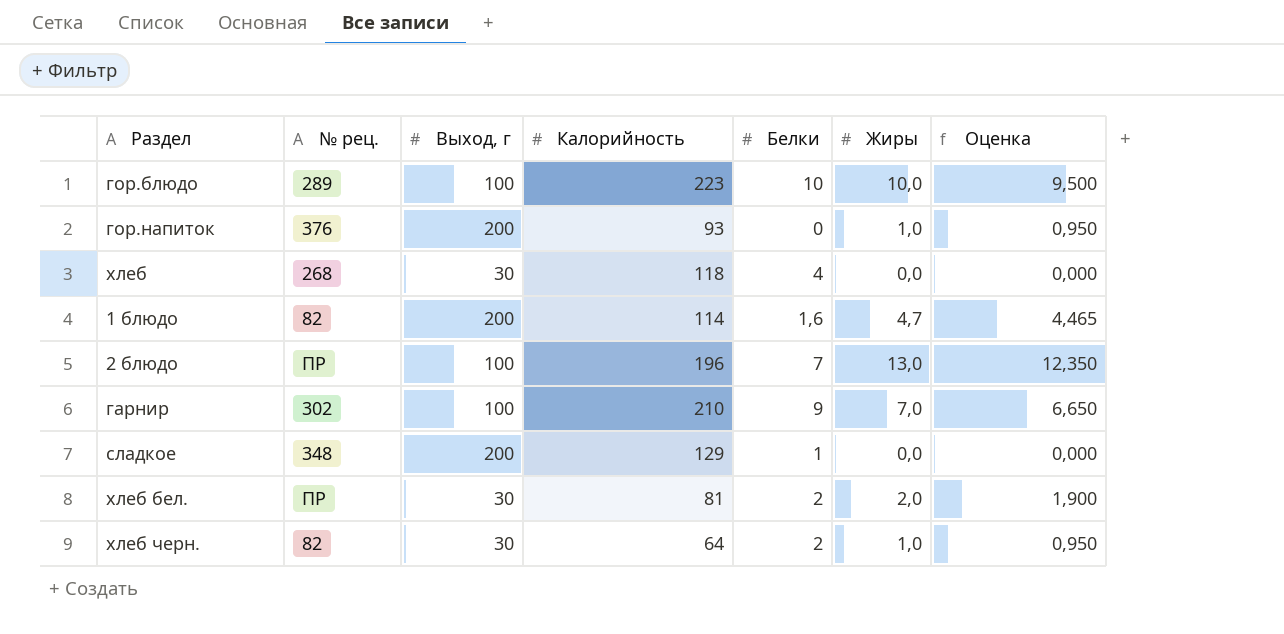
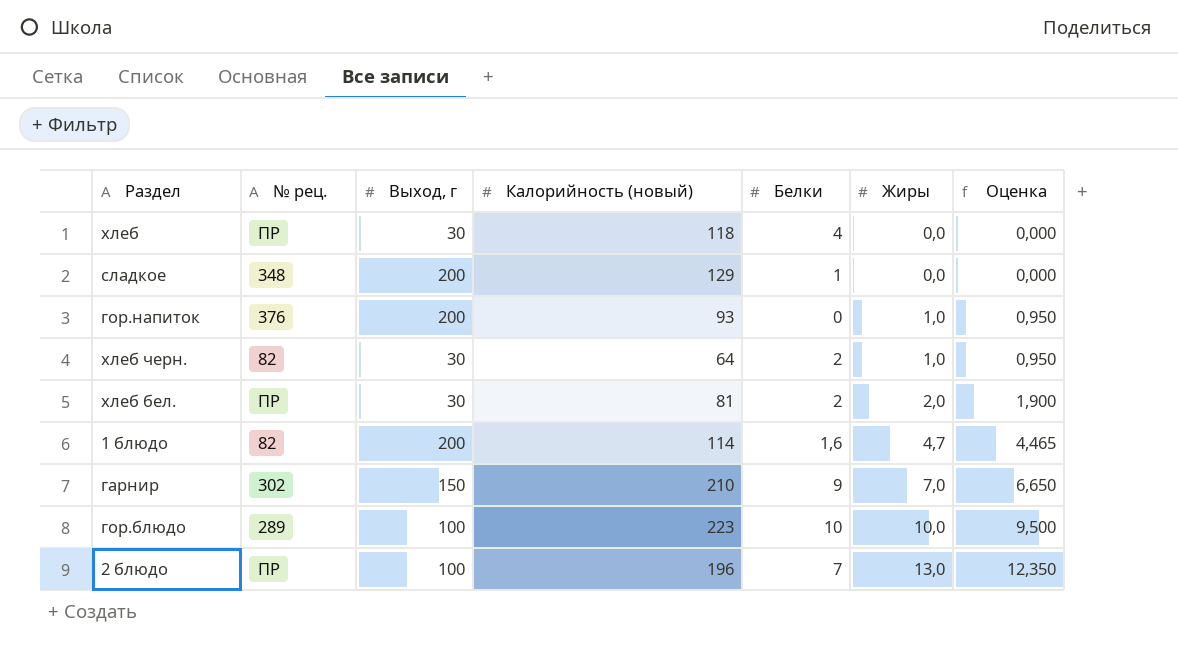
row order: none -> Жиры ascending
column name: Калорийность -> Калорийность (новый)
хлеб | № рец.: 268 -> ПР
гарнир | Выход, г: 100 -> 150

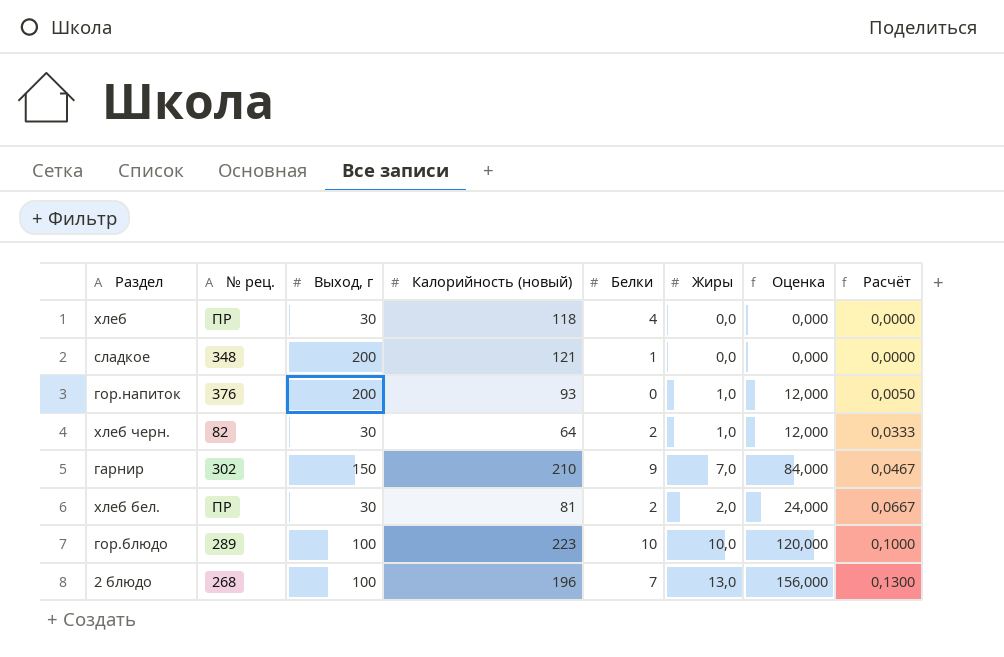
row order: Жиры ascending -> Расчёт ascending
column Оценка | formula: [Жиры] * 0,95 -> [Жиры] * 12
column Расчёт | formula: none -> [Жиры] / [Выход, г]
row 1 блюдо: 82 | 200 | 114 | 1,6 | 4,7 | 4,465 -> none
сладкое | Калорийность (новый): 129 -> 121
2 блюдо | № рец.: ПР -> 268

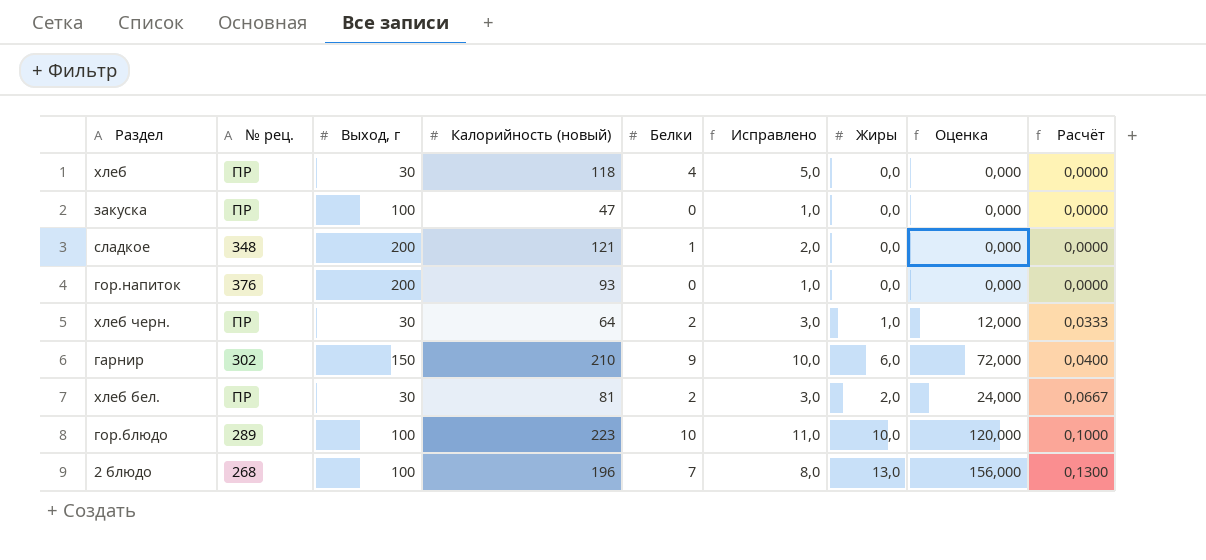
column Исправлено | formula: none -> [Белки] + 1
row закуска: none -> ПР | 100 | 47 | 0 | 1,0 | 0,0 | 0,000 | 0,0000
гор.напиток | Жиры: 1,0 -> 0,0
гор.напиток | Оценка: 12,000 -> 0,000
гор.напиток | Расчёт: 0,0050 -> 0,0000
хлеб черн. | № рец.: 82 -> ПР
гарнир | Жиры: 7,0 -> 6,0
гарнир | Оценка: 84,000 -> 72,000
гарнир | Расчёт: 0,0467 -> 0,0400

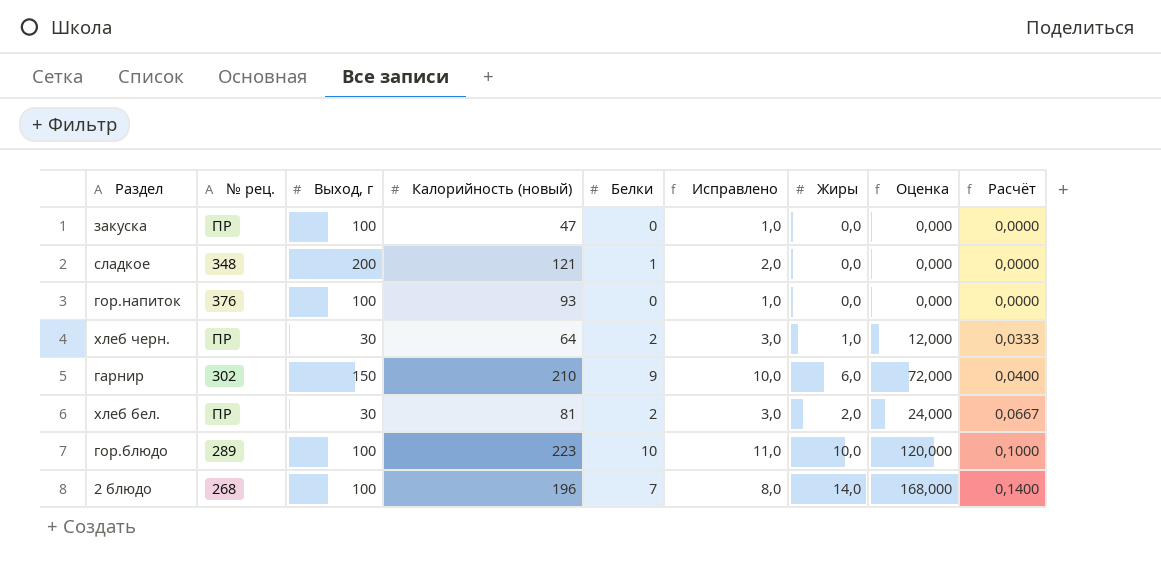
row хлеб: ПР | 30 | 118 | 4 | 5,0 | 0,0 | 0,000 | 0,0000 -> none
гор.напиток | Выход, г: 200 -> 100
2 блюдо | Жиры: 13,0 -> 14,0
2 блюдо | Оценка: 156,000 -> 168,000
2 блюдо | Расчёт: 0,1300 -> 0,1400

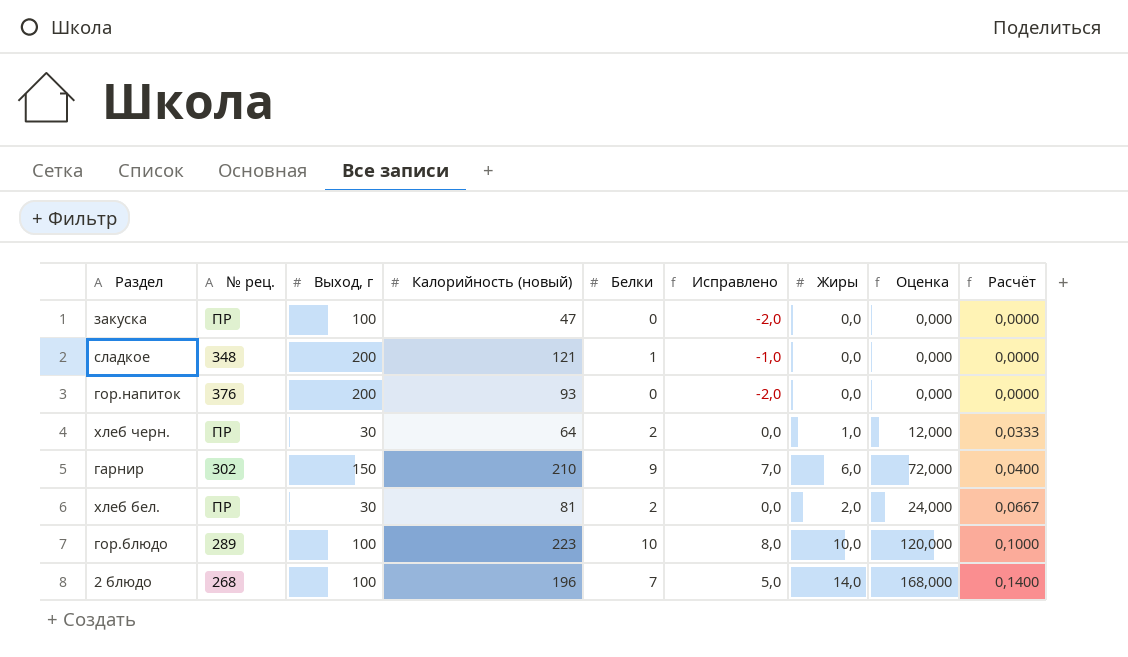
column Исправлено | formula: [Белки] + 1 -> [Белки] - 2
гор.напиток | Выход, г: 100 -> 200

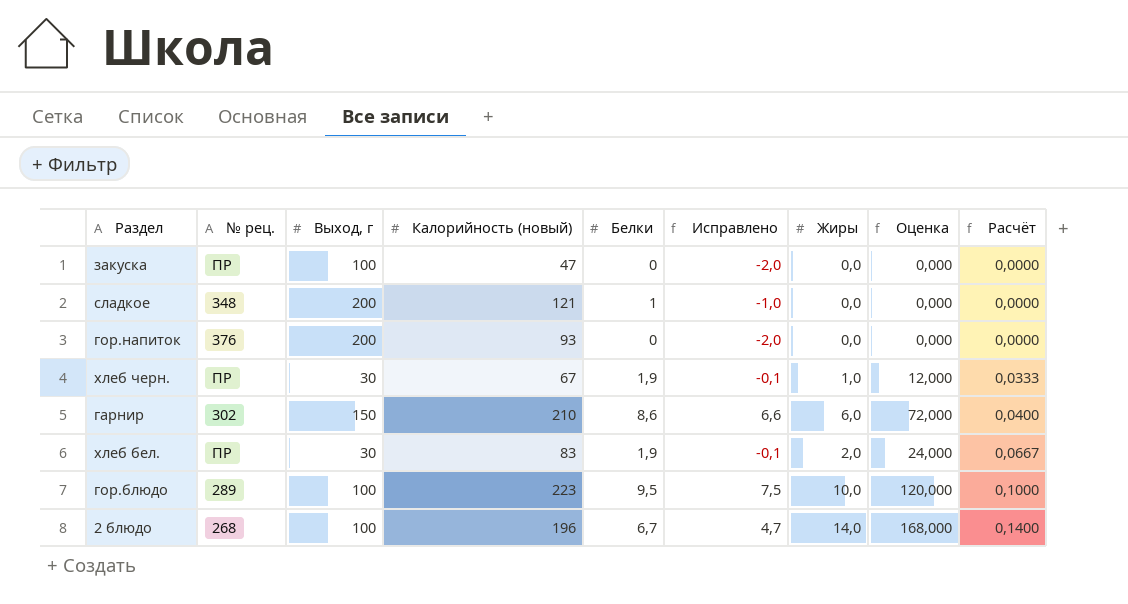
хлеб черн. | Калорийность (новый): 64 -> 67
хлеб черн. | Белки: 2 -> 1,9
хлеб черн. | Исправлено: 0,0 -> -0,1
гарнир | Белки: 9 -> 8,6
гарнир | Исправлено: 7,0 -> 6,6
хлеб бел. | Калорийность (новый): 81 -> 83
хлеб бел. | Белки: 2 -> 1,9
хлеб бел. | Исправлено: 0,0 -> -0,1
гор.блюдо | Белки: 10 -> 9,5
гор.блюдо | Исправлено: 8,0 -> 7,5
2 блюдо | Белки: 7 -> 6,7
2 блюдо | Исправлено: 5,0 -> 4,7

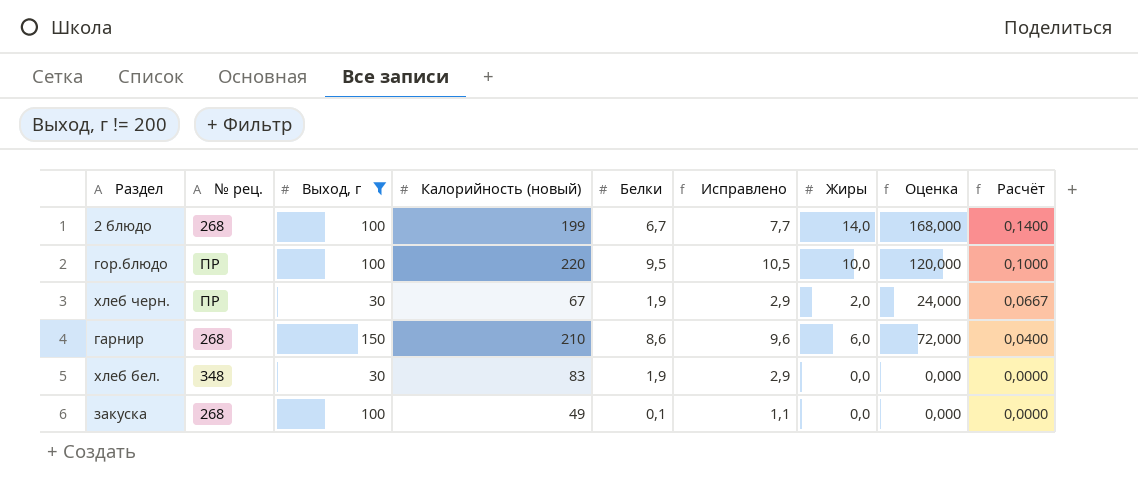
filter: none -> Выход, г != 200
row order: Расчёт ascending -> Расчёт descending
column Исправлено | formula: [Белки] - 2 -> [Белки] + 1
2 блюдо | Калорийность (новый): 196 -> 199
гор.блюдо | № рец.: 289 -> ПР
гор.блюдо | Калорийность (новый): 223 -> 220
хлеб черн. | Жиры: 1,0 -> 2,0
хлеб черн. | Оценка: 12,000 -> 24,000
хлеб черн. | Расчёт: 0,0333 -> 0,0667
гарнир | № рец.: 302 -> 268
хлеб бел. | № рец.: ПР -> 348
хлеб бел. | Жиры: 2,0 -> 0,0
хлеб бел. | Оценка: 24,000 -> 0,000
хлеб бел. | Расчёт: 0,0667 -> 0,0000
закуска | № рец.: ПР -> 268
закуска | Калорийность (новый): 47 -> 49
закуска | Белки: 0 -> 0,1

